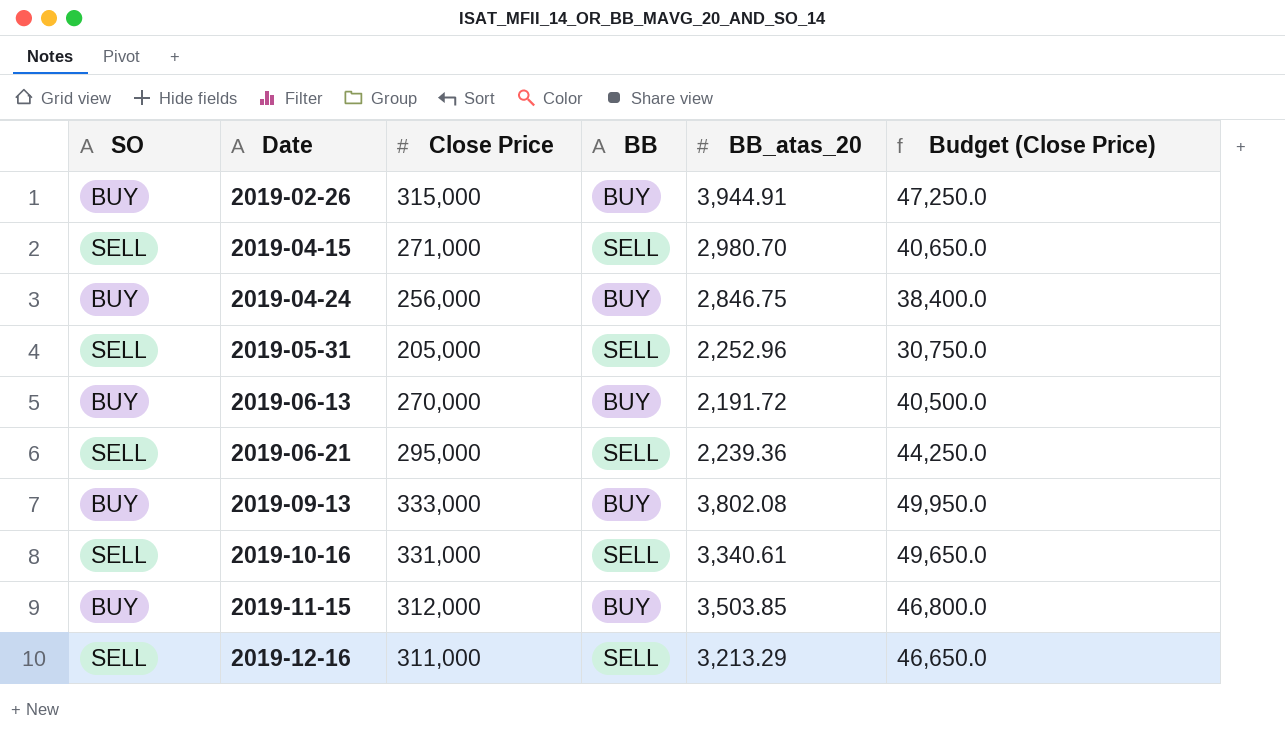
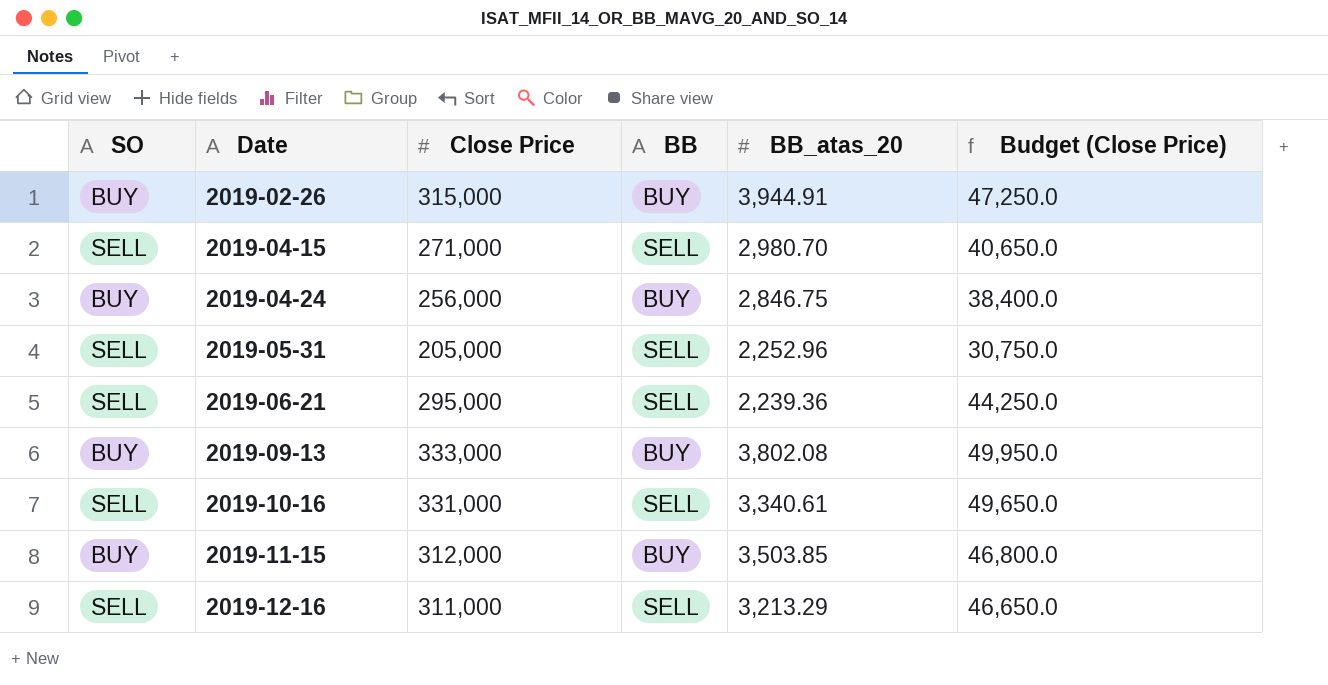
row 2019-06-13: BUY | 270,000 | BUY | 2,191.72 | 40,500.0 -> none

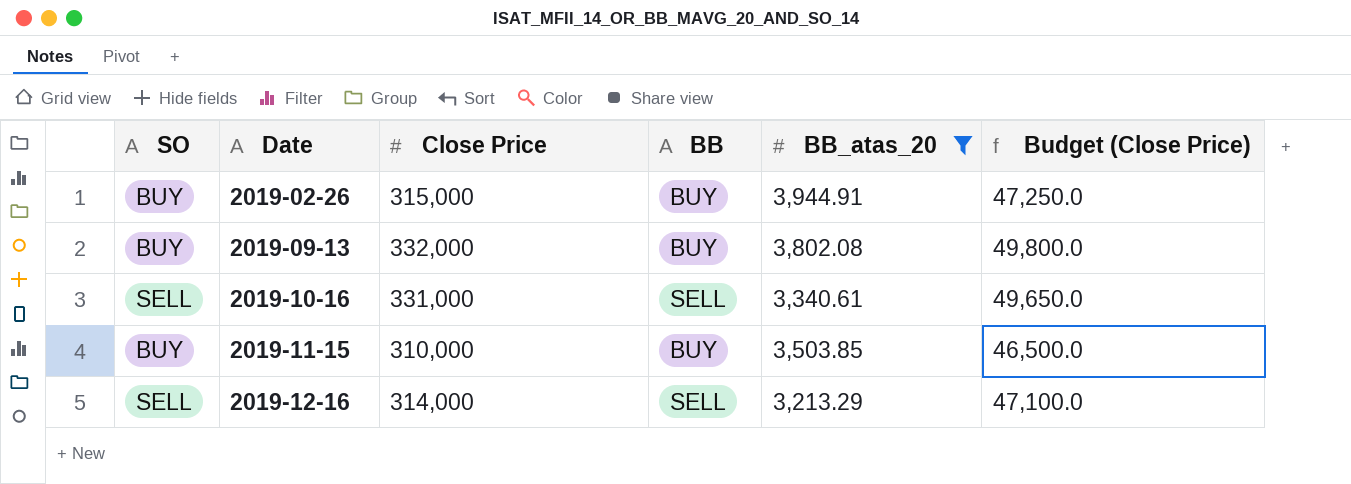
filter: none -> BB_atas_20 >= 3,213.29
2019-09-13 | Close Price: 333,000 -> 332,000
2019-09-13 | Budget (Close Price): 49,950.0 -> 49,800.0
2019-11-15 | Close Price: 312,000 -> 310,000
2019-11-15 | Budget (Close Price): 46,800.0 -> 46,500.0
2019-12-16 | Close Price: 311,000 -> 314,000
2019-12-16 | Budget (Close Price): 46,650.0 -> 47,100.0

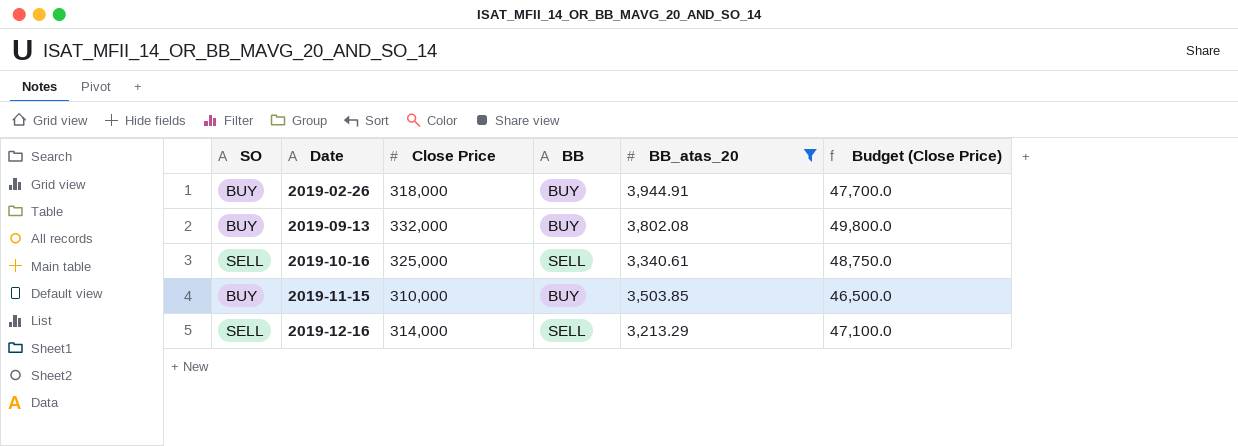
2019-02-26 | Close Price: 315,000 -> 318,000
2019-02-26 | Budget (Close Price): 47,250.0 -> 47,700.0
2019-10-16 | Close Price: 331,000 -> 325,000
2019-10-16 | Budget (Close Price): 49,650.0 -> 48,750.0

